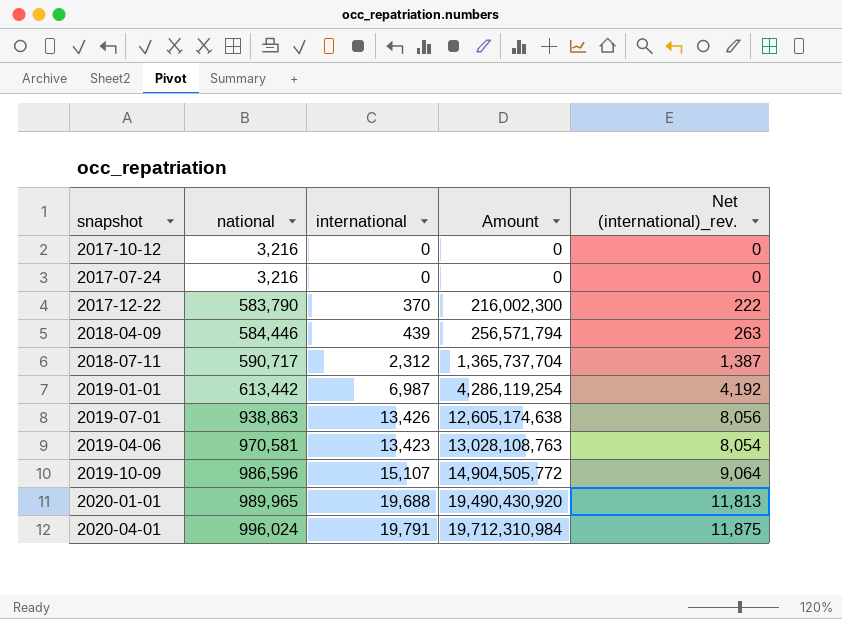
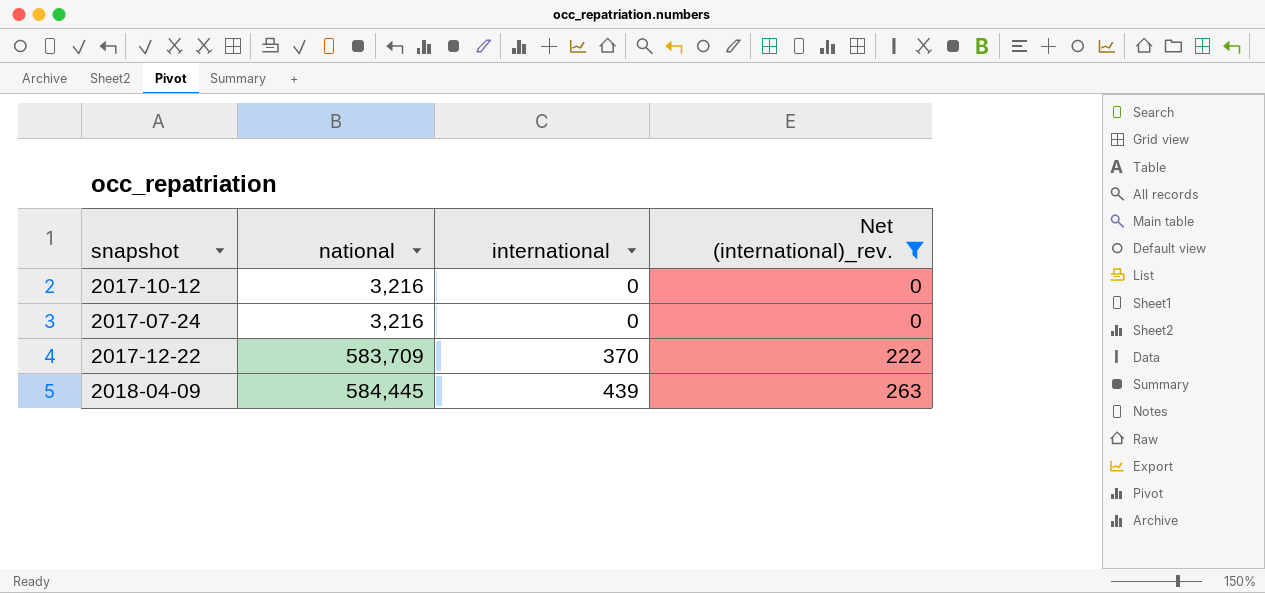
filter: none -> Net (international)_rev. <= 263
column Amount | formula: [national] * [international] -> none
2017-12-22 | national: 583,790 -> 583,709
2018-04-09 | national: 584,446 -> 584,445

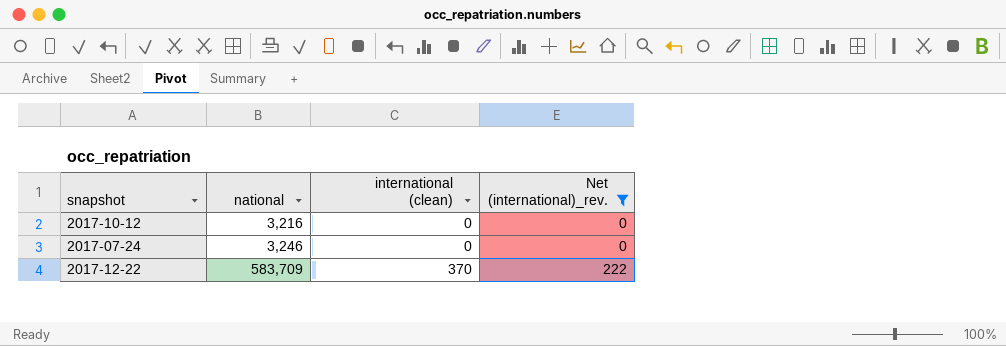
column name: international -> international (clean)
row 2018-04-09: 584,445 | 439 | 263 -> none
2017-07-24 | national: 3,216 -> 3,246

